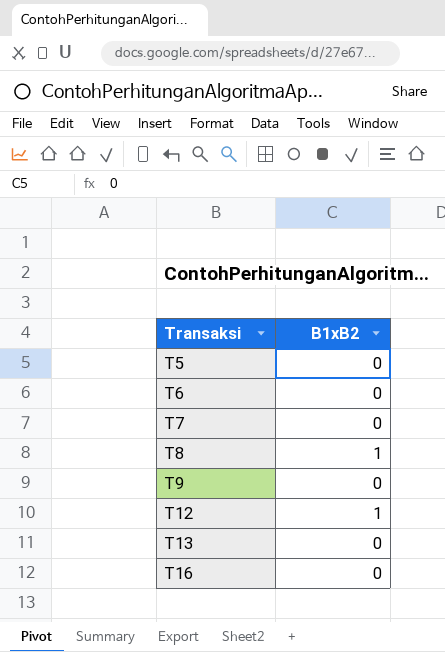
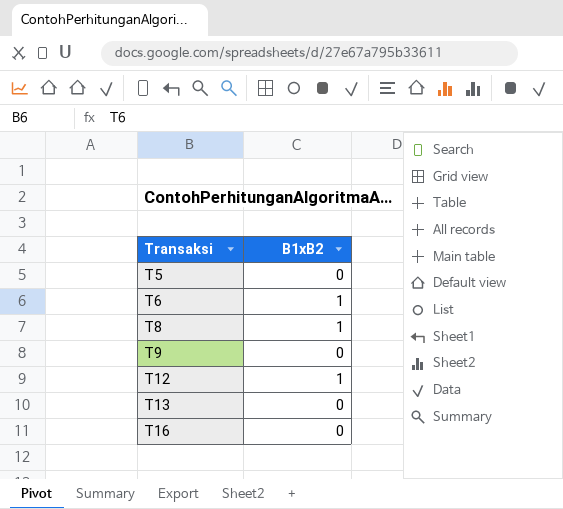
row T7: 0 -> none
T6 | B1xB2: 0 -> 1

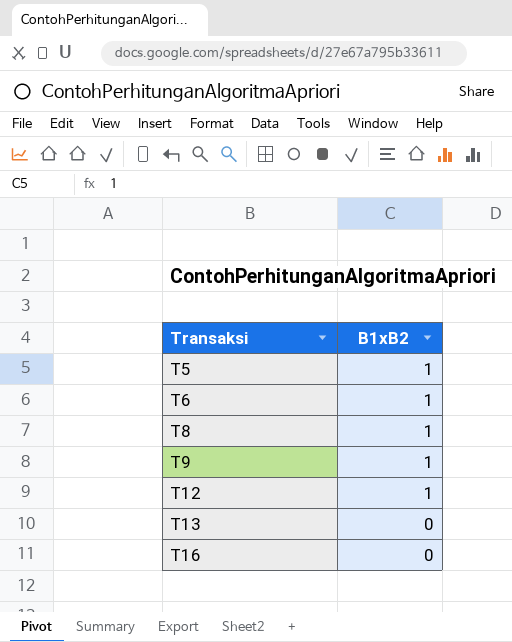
T5 | B1xB2: 0 -> 1
T9 | B1xB2: 0 -> 1

